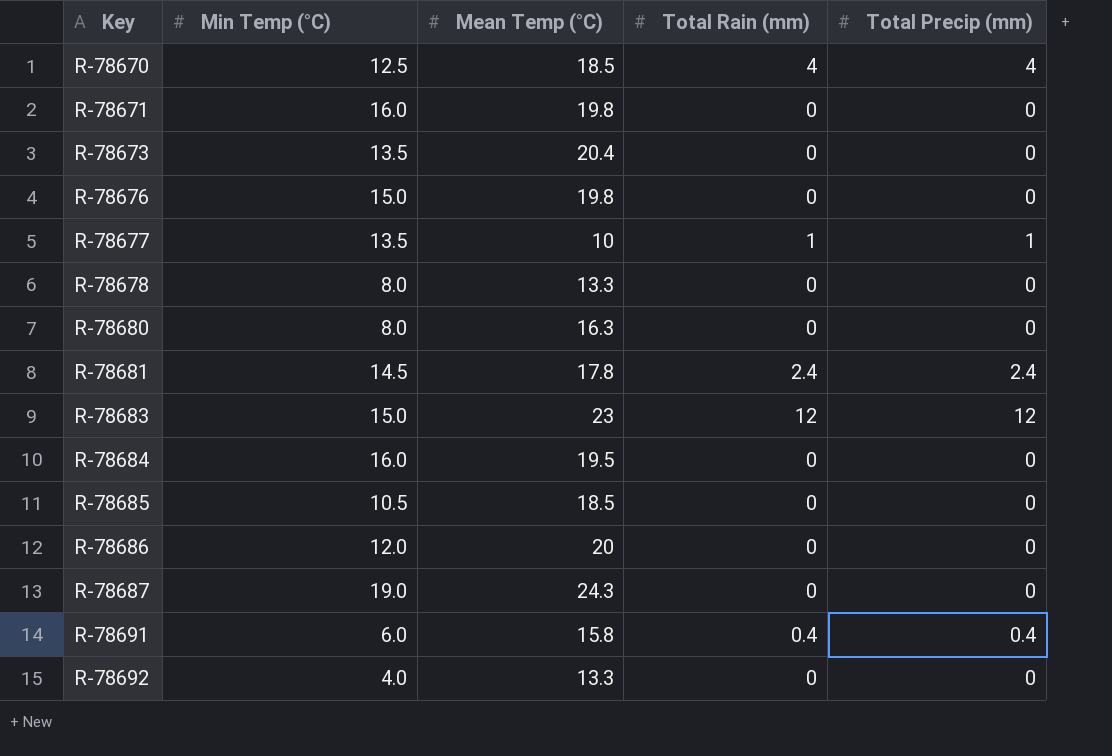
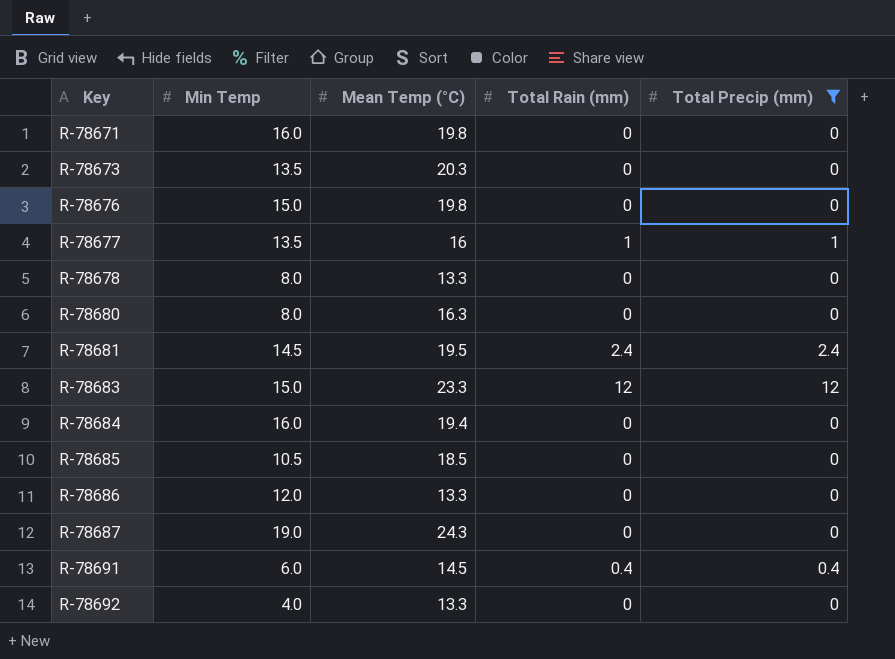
filter: none -> Total Precip (mm) != 4
column name: Min Temp (°C) -> Min Temp
R-78673 | Mean Temp (°C): 20.4 -> 20.3
R-78677 | Mean Temp (°C): 10 -> 16
R-78681 | Mean Temp (°C): 17.8 -> 19.5
R-78683 | Mean Temp (°C): 23 -> 23.3
R-78684 | Mean Temp (°C): 19.5 -> 19.4
R-78686 | Mean Temp (°C): 20 -> 13.3
R-78691 | Mean Temp (°C): 15.8 -> 14.5

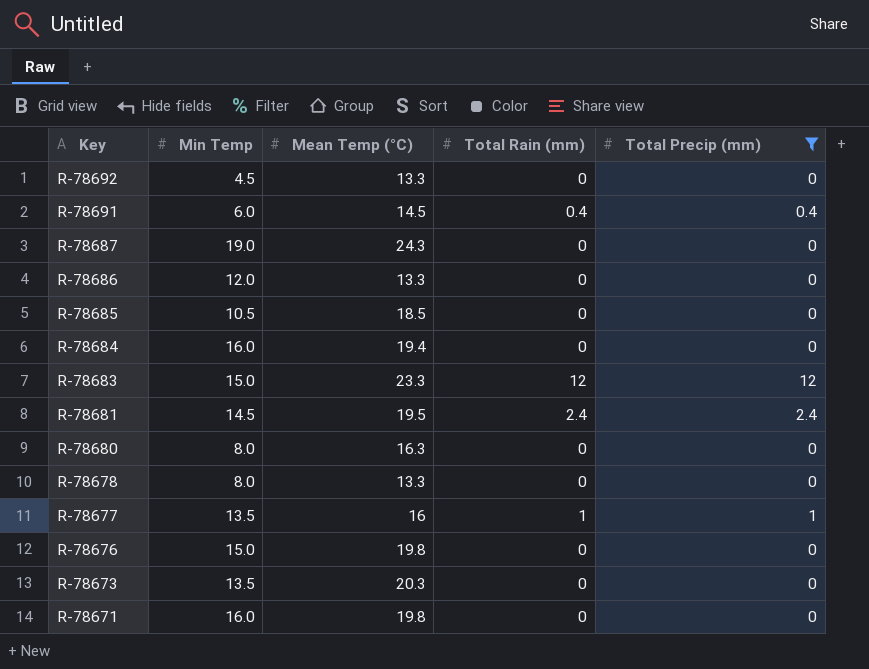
row order: Key ascending -> Key descending
R-78692 | Min Temp: 4.0 -> 4.5

